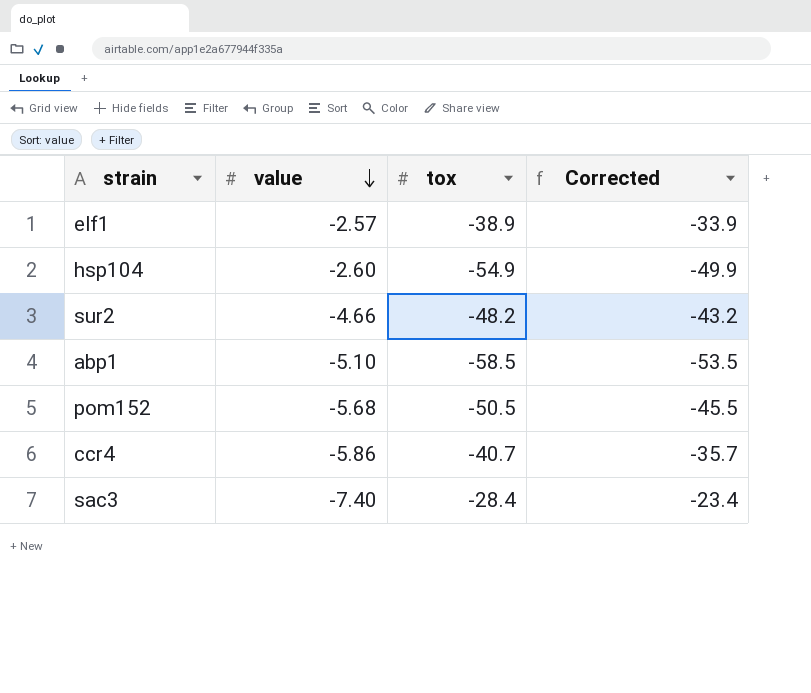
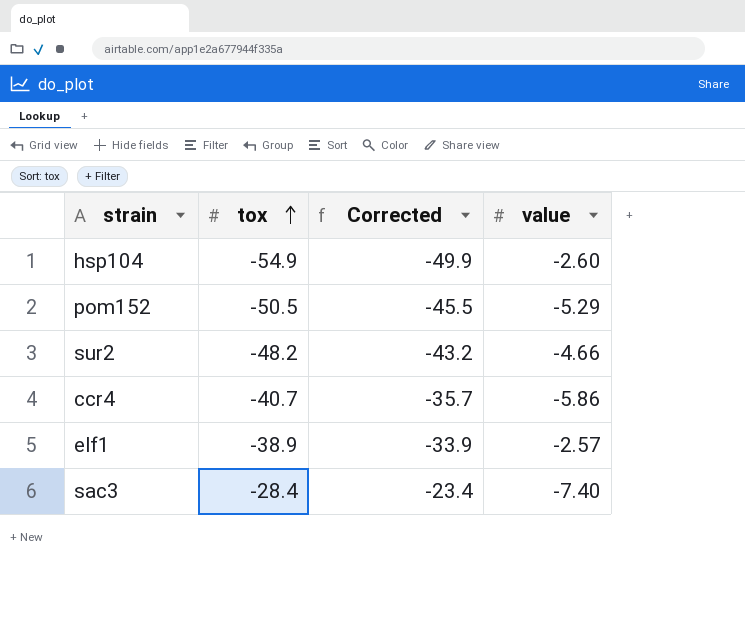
row order: value descending -> tox ascending
column value | position: 2 -> 4
row abp1: -5.10 | -58.5 | -53.5 -> none
pom152 | value: -5.68 -> -5.29

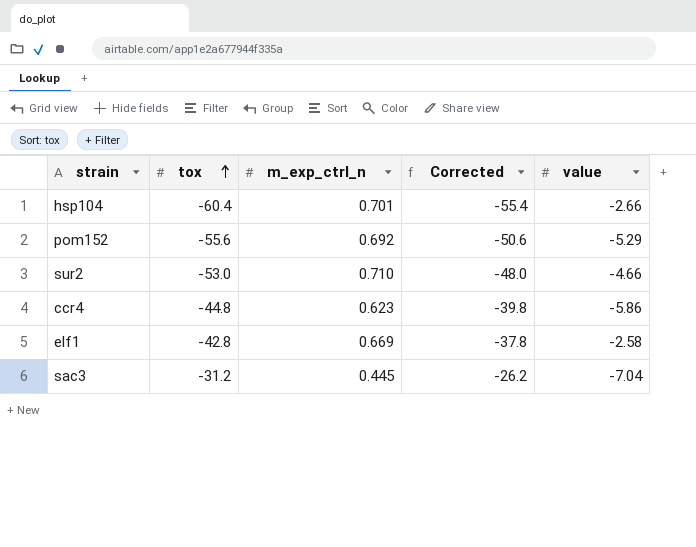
column m_exp_ctrl_n | position: none -> 3
hsp104 | tox: -54.9 -> -60.4
hsp104 | Corrected: -49.9 -> -55.4
hsp104 | value: -2.60 -> -2.66
pom152 | tox: -50.5 -> -55.6
pom152 | Corrected: -45.5 -> -50.6
sur2 | tox: -48.2 -> -53.0
sur2 | Corrected: -43.2 -> -48.0
ccr4 | tox: -40.7 -> -44.8
ccr4 | Corrected: -35.7 -> -39.8
elf1 | tox: -38.9 -> -42.8
elf1 | Corrected: -33.9 -> -37.8
elf1 | value: -2.57 -> -2.58
sac3 | tox: -28.4 -> -31.2
sac3 | Corrected: -23.4 -> -26.2
sac3 | value: -7.40 -> -7.04

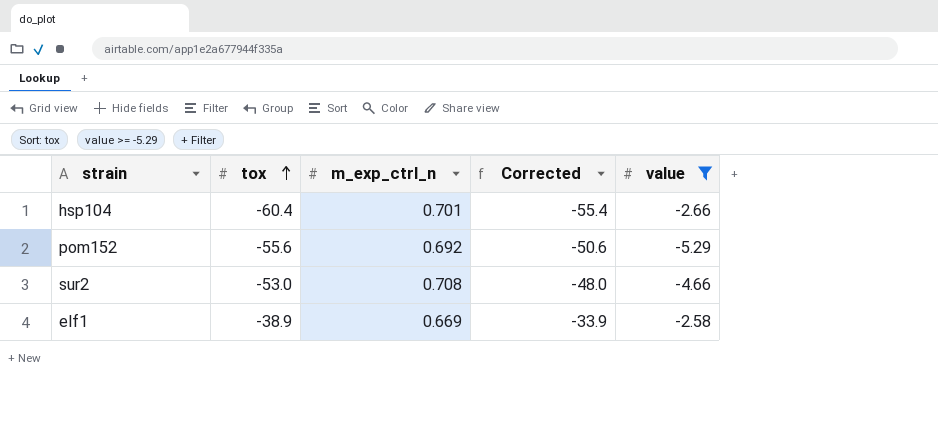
filter: none -> value >= -5.29
sur2 | m_exp_ctrl_n: 0.710 -> 0.708
elf1 | tox: -42.8 -> -38.9
elf1 | Corrected: -37.8 -> -33.9

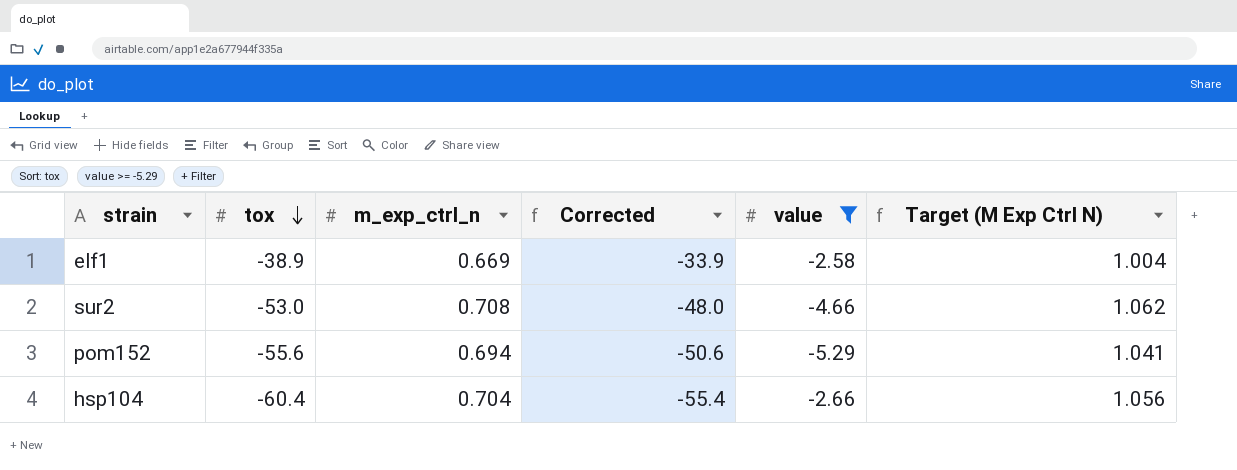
row order: tox ascending -> tox descending
column Target (M Exp Ctrl N) | formula: none -> [m_exp_ctrl_n] * 1.5
pom152 | m_exp_ctrl_n: 0.692 -> 0.694
hsp104 | m_exp_ctrl_n: 0.701 -> 0.704

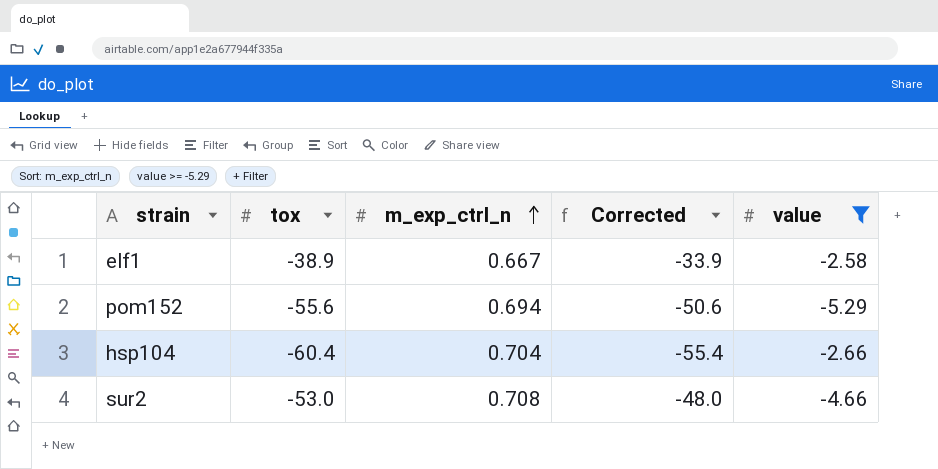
row order: tox descending -> m_exp_ctrl_n ascending
column Target (M Exp Ctrl N) | formula: [m_exp_ctrl_n] * 1.5 -> none
elf1 | m_exp_ctrl_n: 0.669 -> 0.667

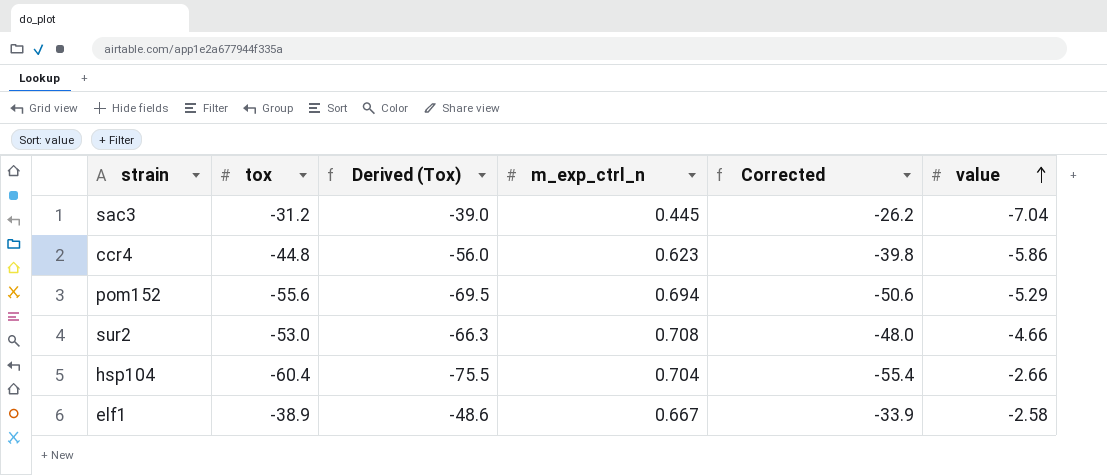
filter: value >= -5.29 -> none
row order: m_exp_ctrl_n ascending -> value ascending
column Derived (Tox) | formula: none -> [tox] * 1.25

